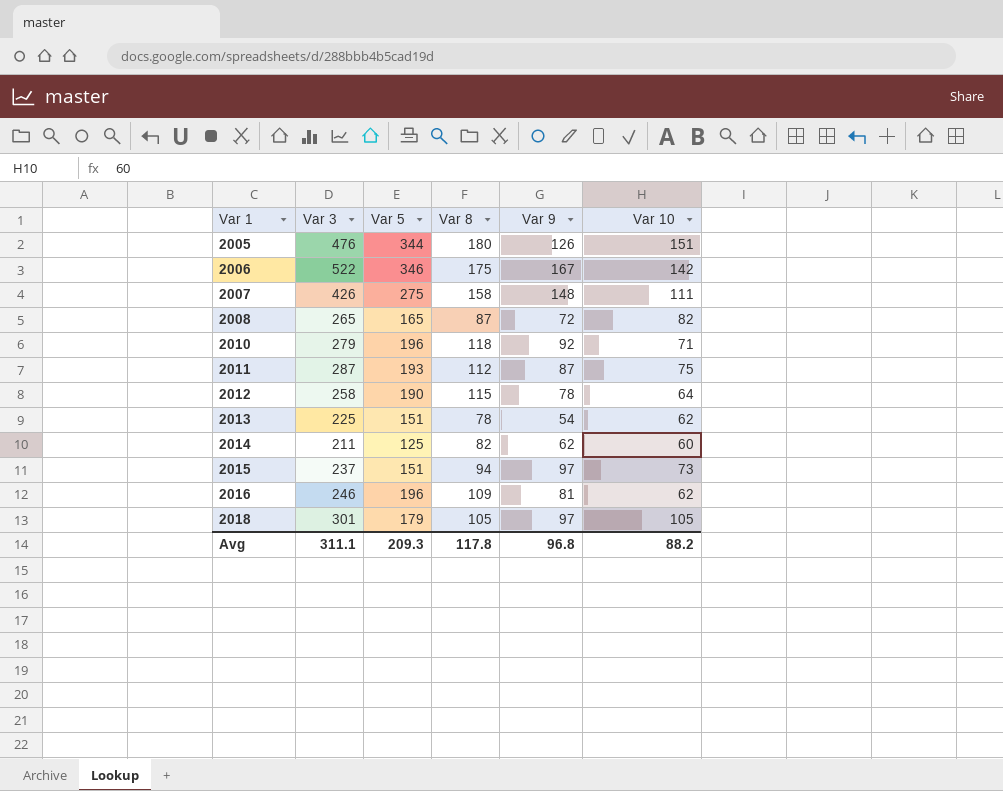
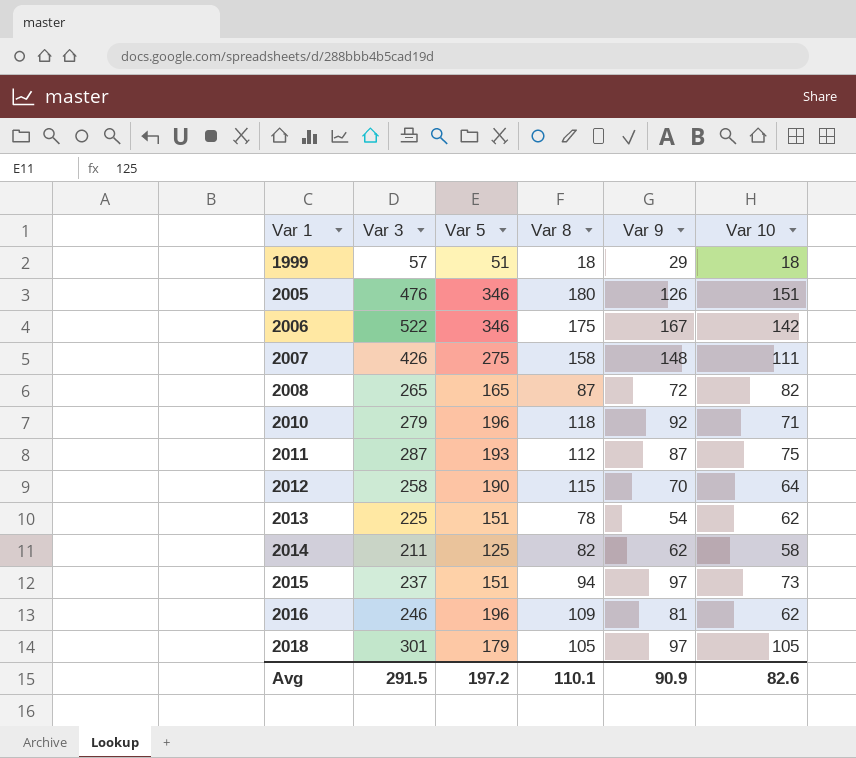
row 1999: none -> 57 | 51 | 18 | 29 | 18
2005 | Var 5: 344 -> 346
2012 | Var 9: 78 -> 70
2014 | Var 10: 60 -> 58
Avg | Var 3: 311.1 -> 291.5
Avg | Var 5: 209.3 -> 197.2
Avg | Var 8: 117.8 -> 110.1
Avg | Var 9: 96.8 -> 90.9
Avg | Var 10: 88.2 -> 82.6

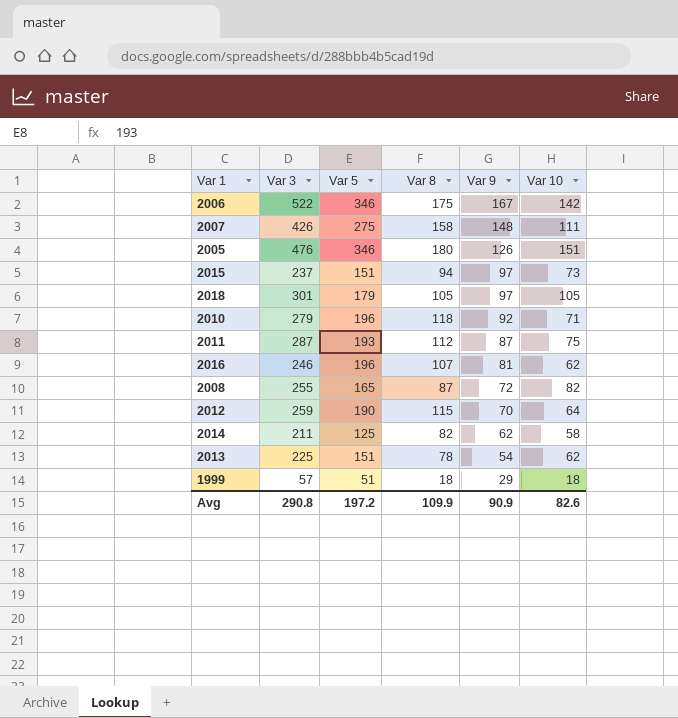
row order: Var 1 ascending -> Var 9 descending
2016 | Var 8: 109 -> 107
2008 | Var 3: 265 -> 255
2012 | Var 3: 258 -> 259
Avg | Var 3: 291.5 -> 290.8
Avg | Var 8: 110.1 -> 109.9

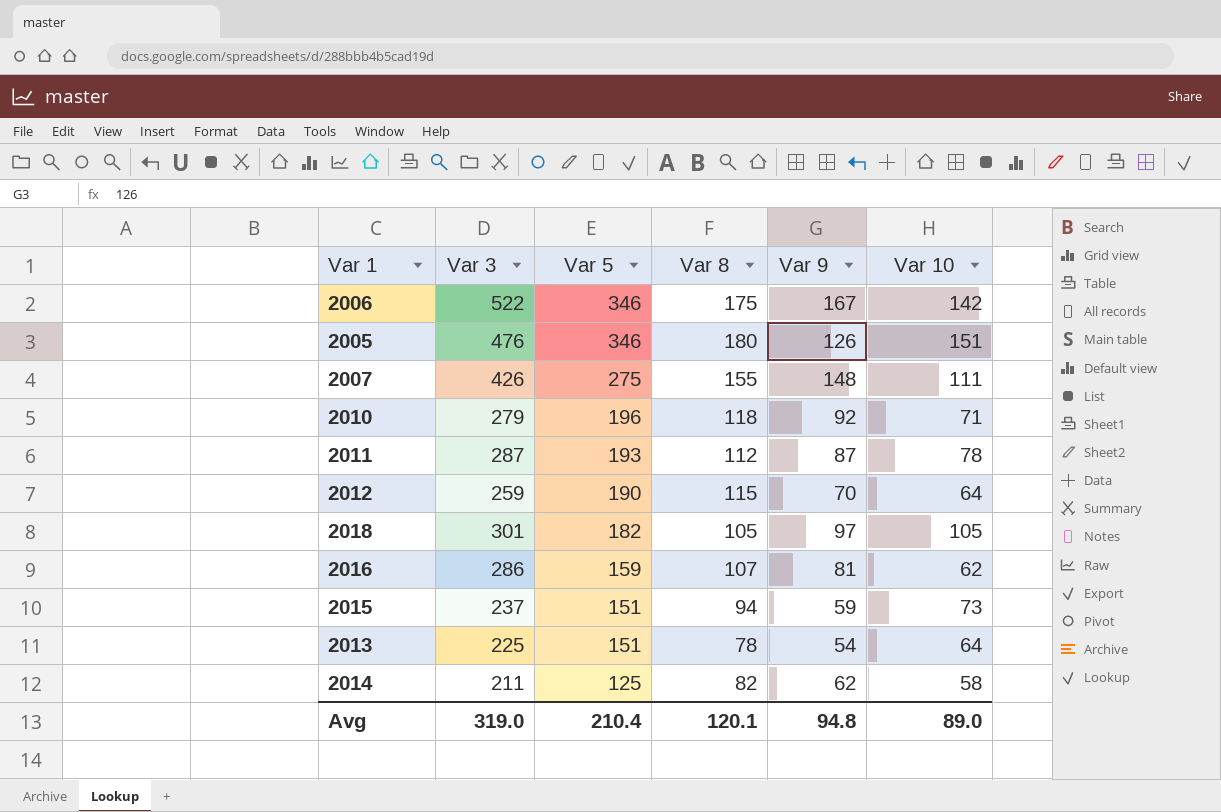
row order: Var 9 descending -> Var 5 descending
row 2008: 255 | 165 | 87 | 72 | 82 -> none
row 1999: 57 | 51 | 18 | 29 | 18 -> none
2007 | Var 8: 158 -> 155
2011 | Var 10: 75 -> 78
2018 | Var 5: 179 -> 182
2016 | Var 3: 246 -> 286
2016 | Var 5: 196 -> 159
2015 | Var 9: 97 -> 59
2013 | Var 10: 62 -> 64
Avg | Var 3: 290.8 -> 319.0
Avg | Var 5: 197.2 -> 210.4
Avg | Var 8: 109.9 -> 120.1
Avg | Var 9: 90.9 -> 94.8
Avg | Var 10: 82.6 -> 89.0

